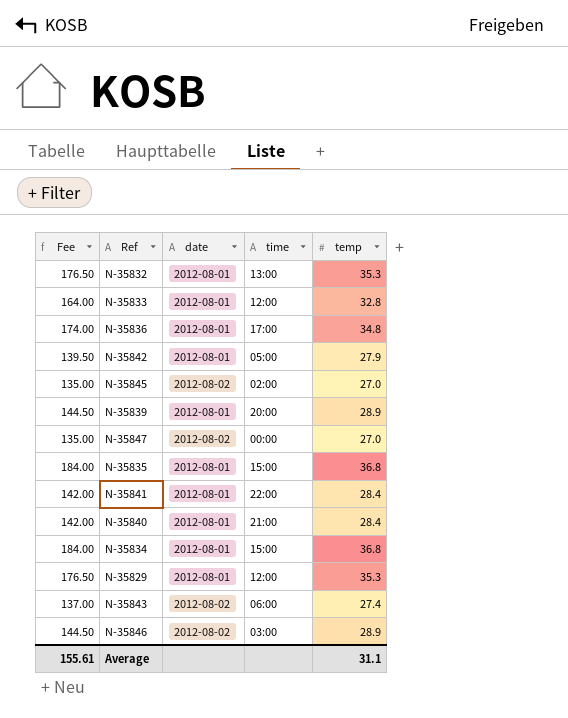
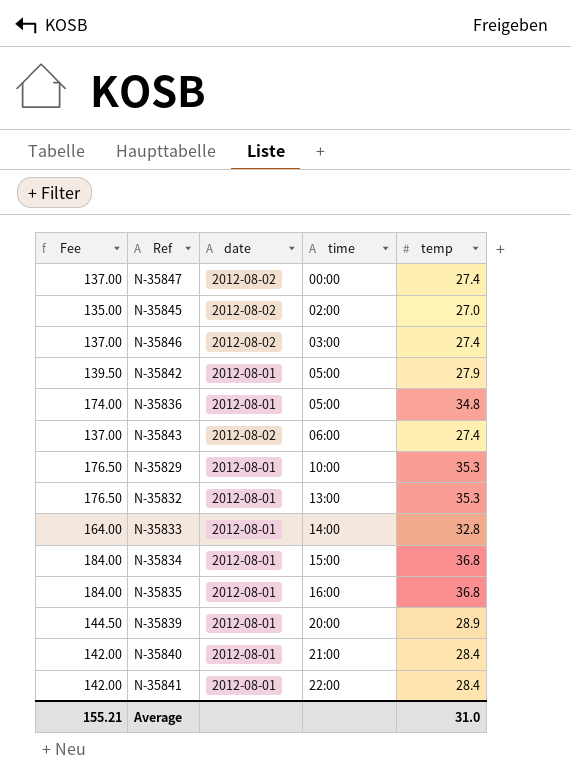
row order: none -> time ascending
N-35847 | Fee: 135.00 -> 137.00
N-35847 | temp: 27.0 -> 27.4
N-35846 | Fee: 144.50 -> 137.00
N-35846 | temp: 28.9 -> 27.4
N-35836 | time: 17:00 -> 05:00
N-35829 | time: 12:00 -> 10:00
N-35833 | time: 12:00 -> 14:00
N-35835 | time: 15:00 -> 16:00
Average | Fee: 155.61 -> 155.21
Average | temp: 31.1 -> 31.0

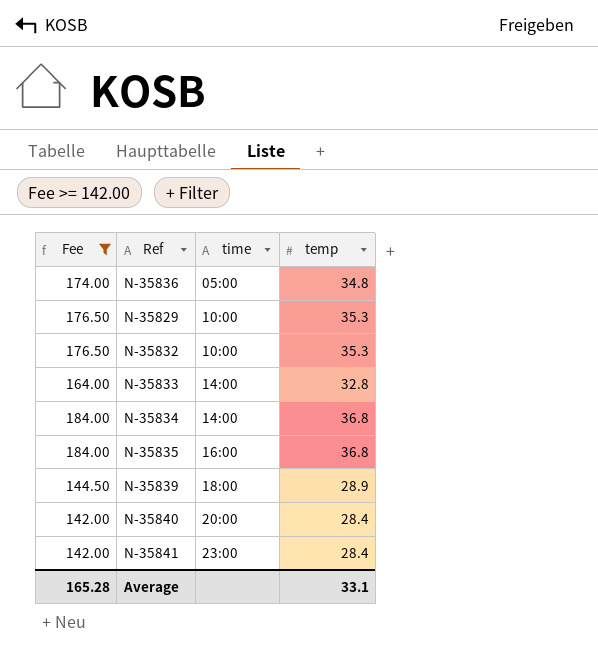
filter: none -> Fee >= 142.00
column date | position: 3 -> none
N-35832 | time: 13:00 -> 10:00
N-35834 | time: 15:00 -> 14:00
N-35839 | time: 20:00 -> 18:00
N-35840 | time: 21:00 -> 20:00
N-35841 | time: 22:00 -> 23:00
Average | Fee: 155.21 -> 165.28
Average | temp: 31.0 -> 33.1

